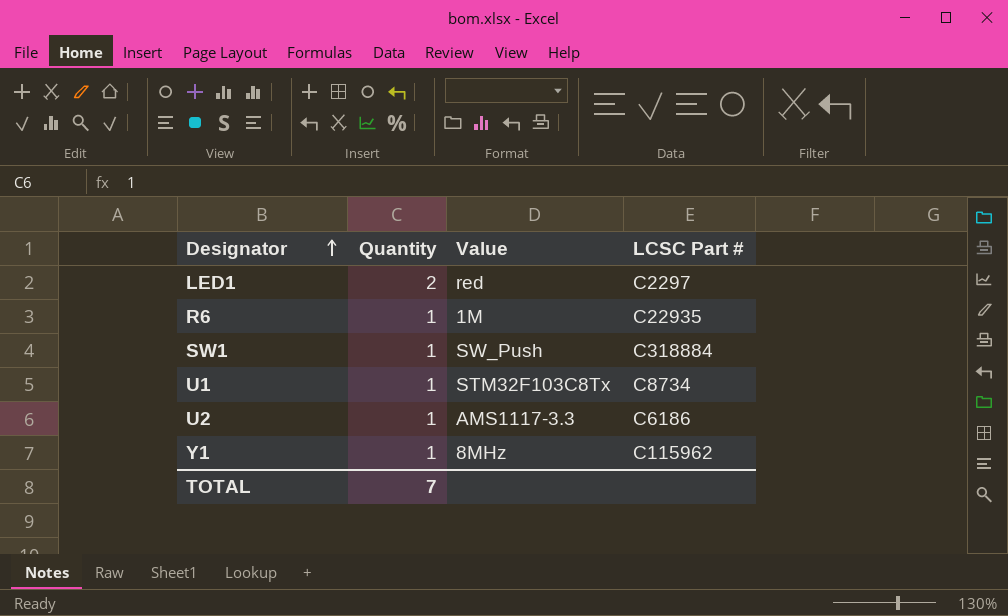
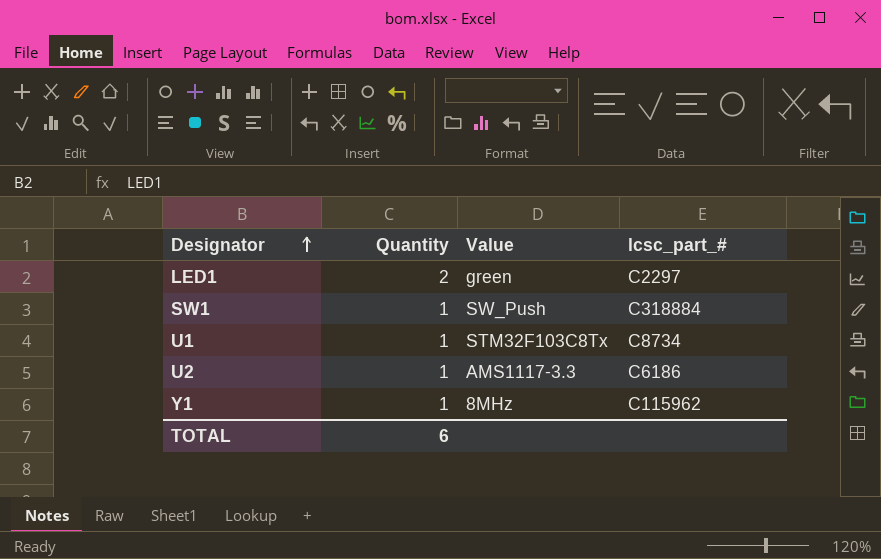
column name: LCSC Part # -> lcsc_part_#
row R6: 1 | 1M | C22935 -> none
LED1 | Value: red -> green
TOTAL | Quantity: 7 -> 6

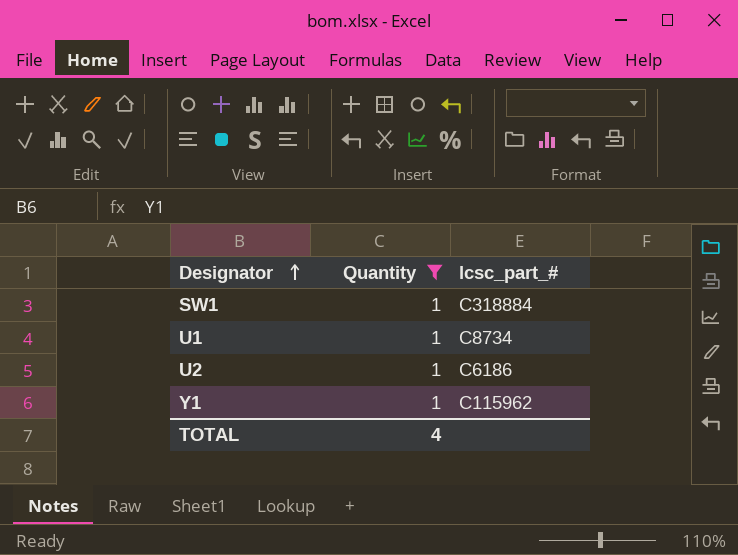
filter: none -> Quantity = 1
column Value | position: 3 -> none
TOTAL | Quantity: 6 -> 4

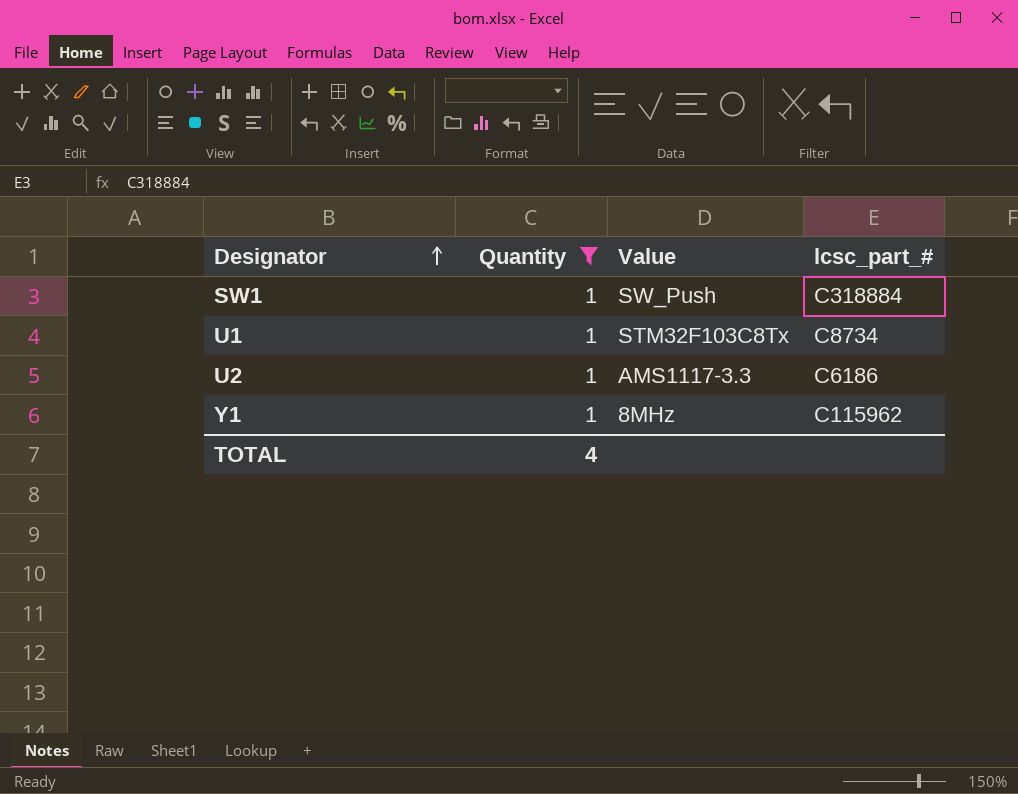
column Value | position: none -> 3

